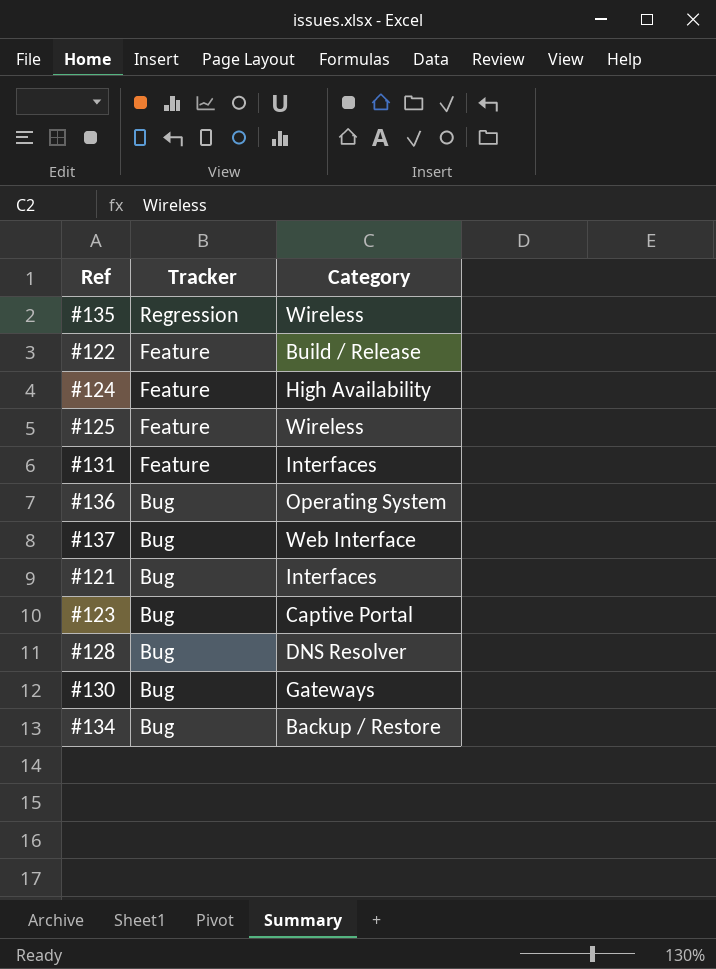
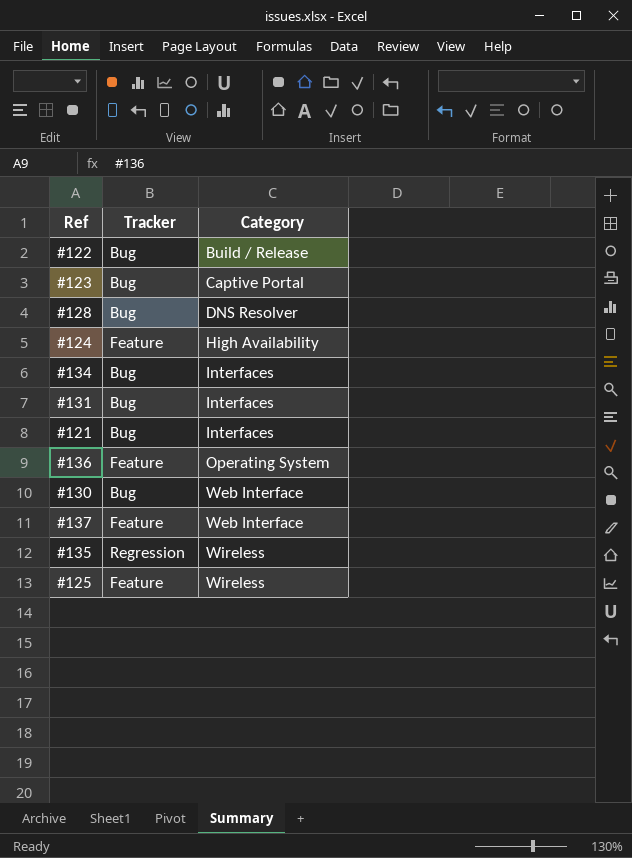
row order: Tracker descending -> Category ascending
#122 | Tracker: Feature -> Bug
#134 | Category: Backup / Restore -> Interfaces
#131 | Tracker: Feature -> Bug
#136 | Tracker: Bug -> Feature
#130 | Category: Gateways -> Web Interface
#137 | Tracker: Bug -> Feature

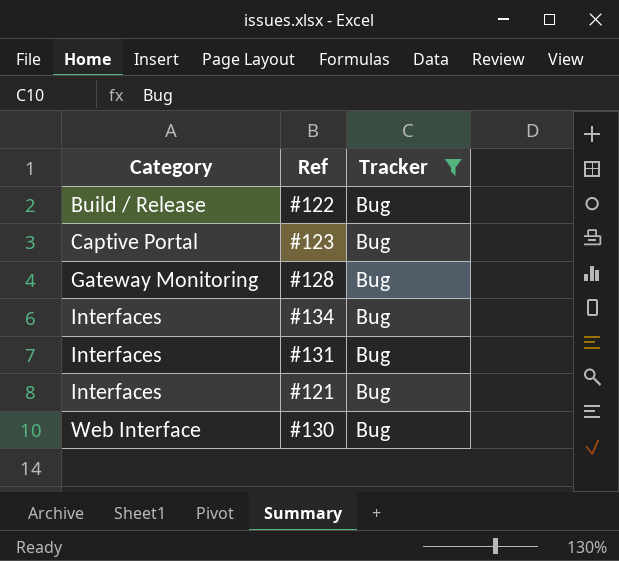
filter: none -> Tracker = Bug
column Category | position: 3 -> 1
#128 | Category: DNS Resolver -> Gateway Monitoring

